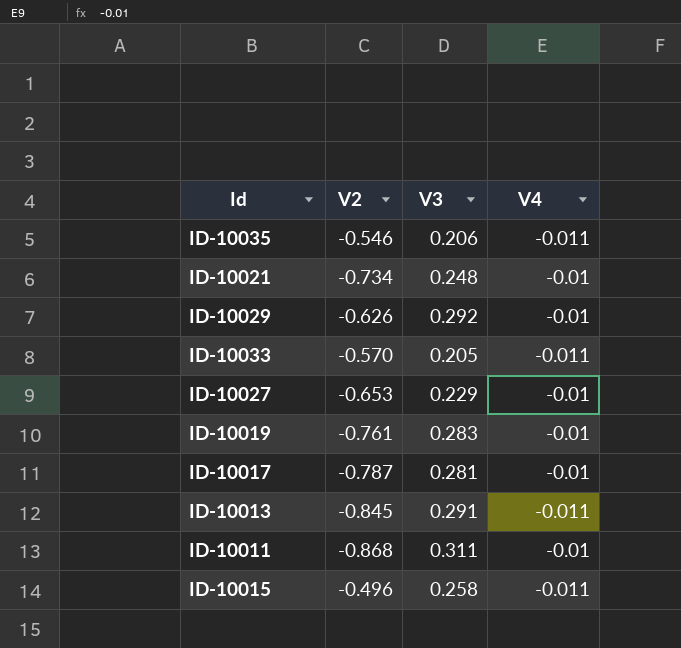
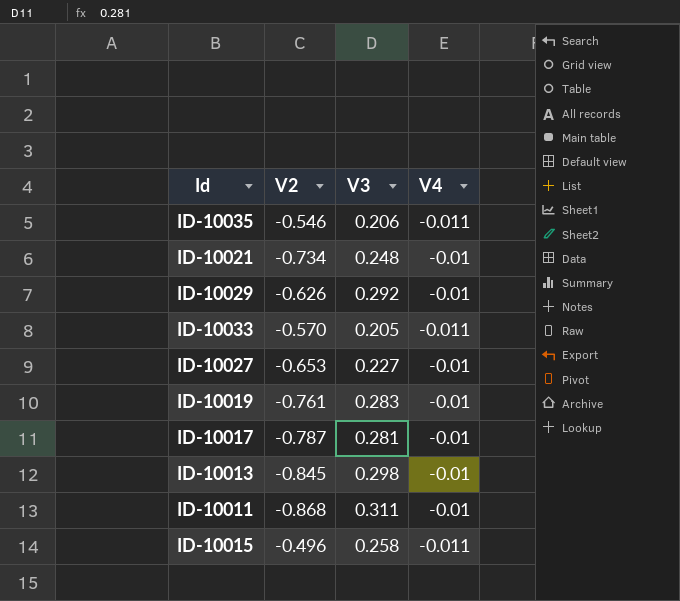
ID-10027 | V3: 0.229 -> 0.227
ID-10013 | V3: 0.291 -> 0.298
ID-10013 | V4: -0.011 -> -0.01

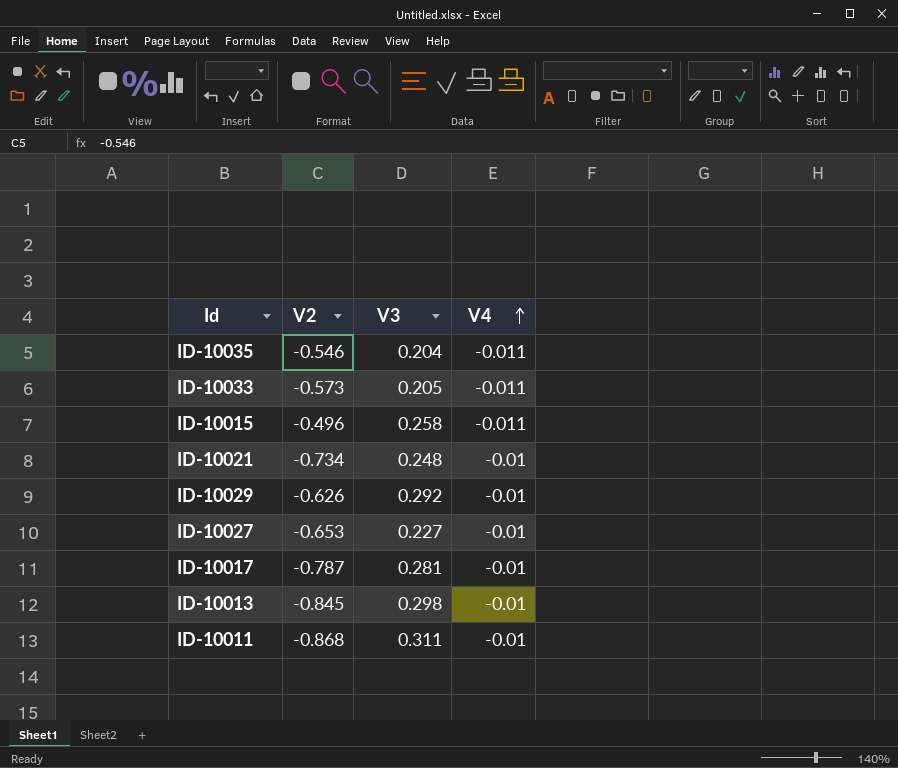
row order: none -> V4 ascending
row ID-10019: -0.761 | 0.283 | -0.01 -> none
ID-10035 | V3: 0.206 -> 0.204
ID-10033 | V2: -0.570 -> -0.573

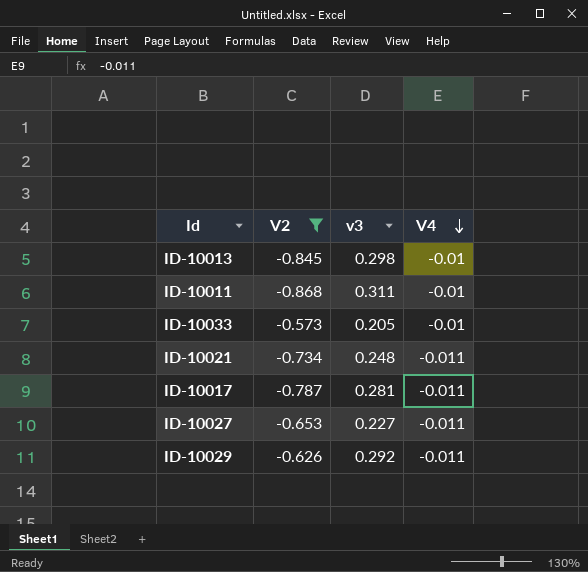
filter: none -> V2 <= -0.573
row order: V4 ascending -> V4 descending
column name: V3 -> v3
ID-10033 | V4: -0.011 -> -0.01
ID-10021 | V4: -0.01 -> -0.011
ID-10017 | V4: -0.01 -> -0.011
ID-10027 | V4: -0.01 -> -0.011
ID-10029 | V4: -0.01 -> -0.011

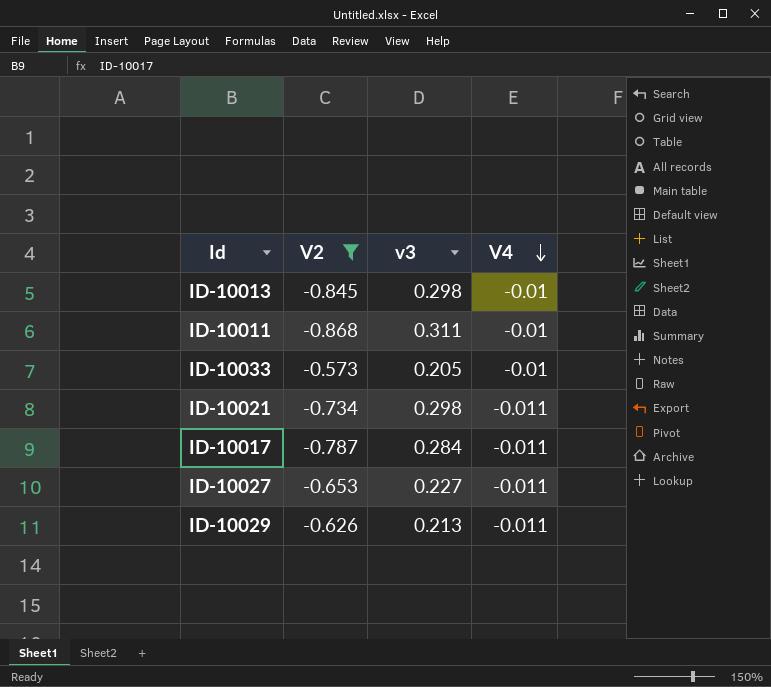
ID-10021 | v3: 0.248 -> 0.298
ID-10017 | v3: 0.281 -> 0.284
ID-10029 | v3: 0.292 -> 0.213

